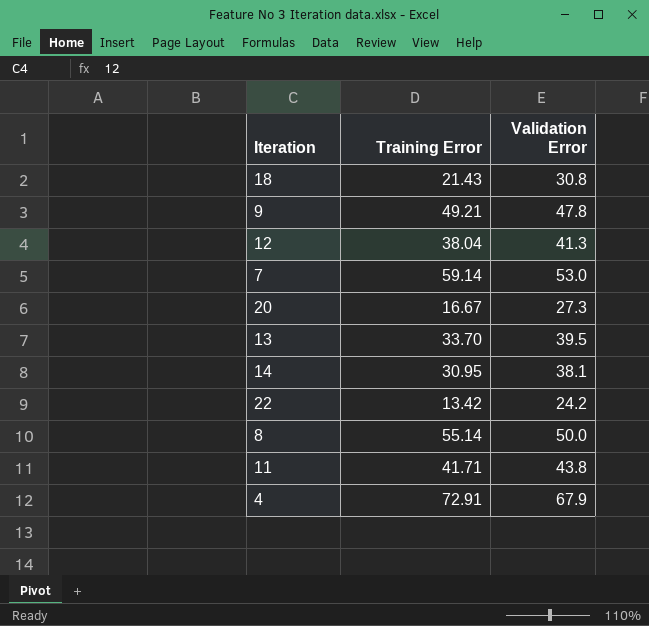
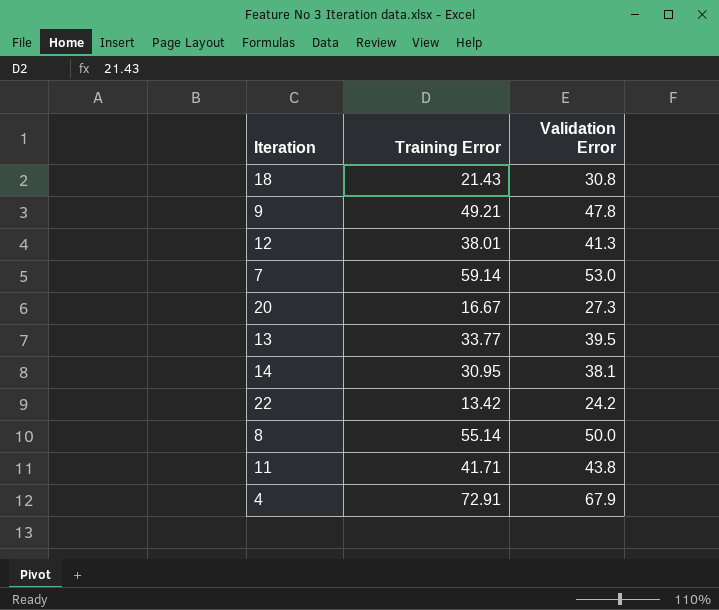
12 | Training Error: 38.04 -> 38.01
13 | Training Error: 33.70 -> 33.77

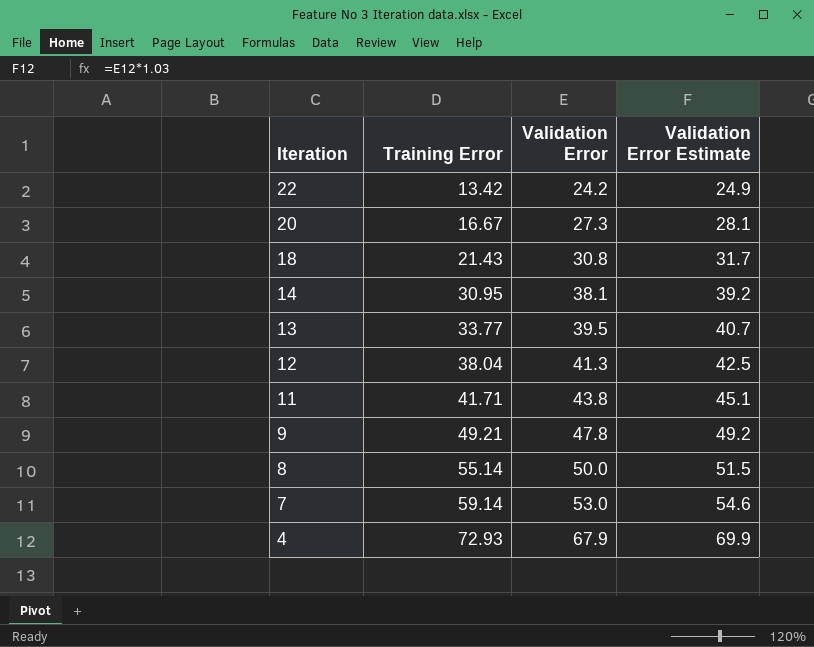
row order: none -> Iteration descending
column Validation Error Estimate | formula: none -> [Validation Error] * 1.03
12 | Training Error: 38.01 -> 38.04
4 | Training Error: 72.91 -> 72.93

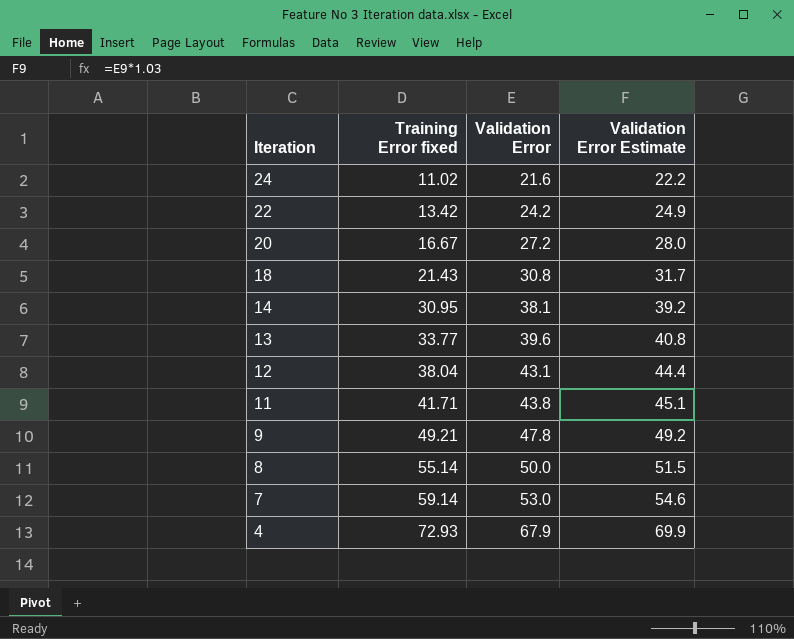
column name: Training Error -> Training Error fixed
row 24: none -> 11.02 | 21.6 | 22.2
20 | Validation Error: 27.3 -> 27.2
20 | Validation Error Estimate: 28.1 -> 28.0
13 | Validation Error: 39.5 -> 39.6
13 | Validation Error Estimate: 40.7 -> 40.8
12 | Validation Error: 41.3 -> 43.1
12 | Validation Error Estimate: 42.5 -> 44.4

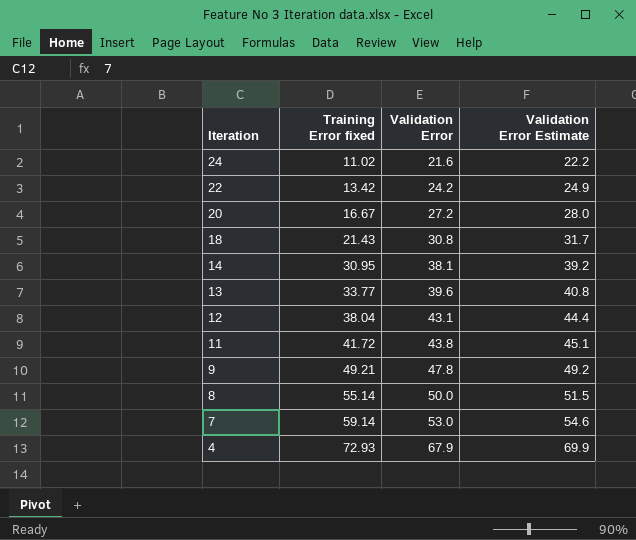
11 | Training Error fixed: 41.71 -> 41.72

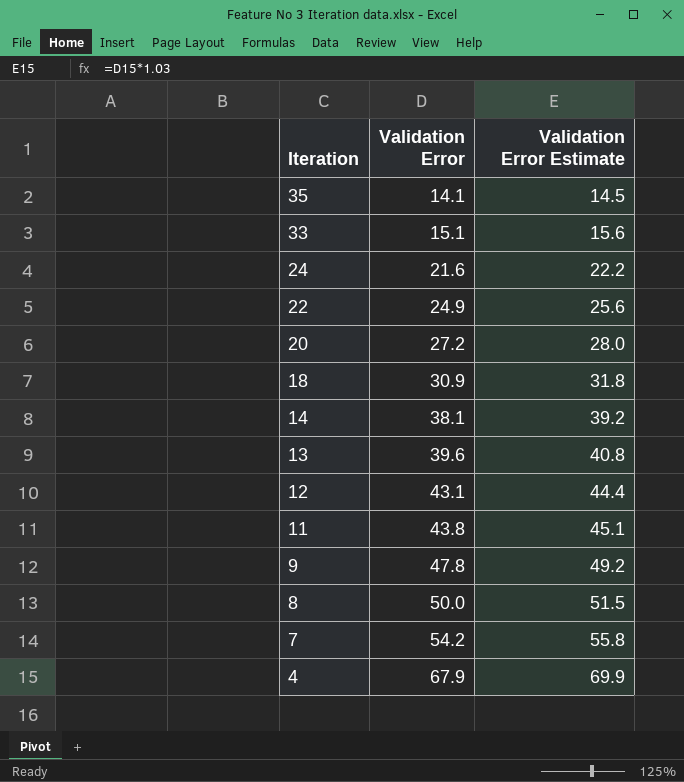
column Training Error fixed | position: 2 -> none
row 35: none -> 14.1 | 14.5
row 33: none -> 15.1 | 15.6
22 | Validation Error: 24.2 -> 24.9
22 | Validation Error Estimate: 24.9 -> 25.6
18 | Validation Error: 30.8 -> 30.9
18 | Validation Error Estimate: 31.7 -> 31.8
7 | Validation Error: 53.0 -> 54.2
7 | Validation Error Estimate: 54.6 -> 55.8

